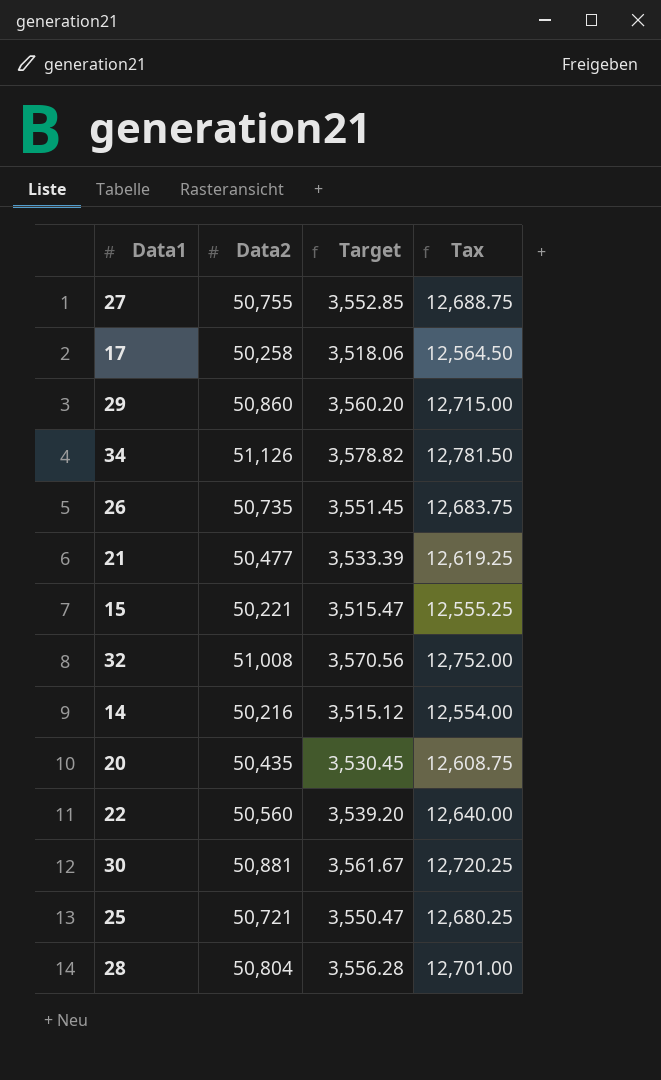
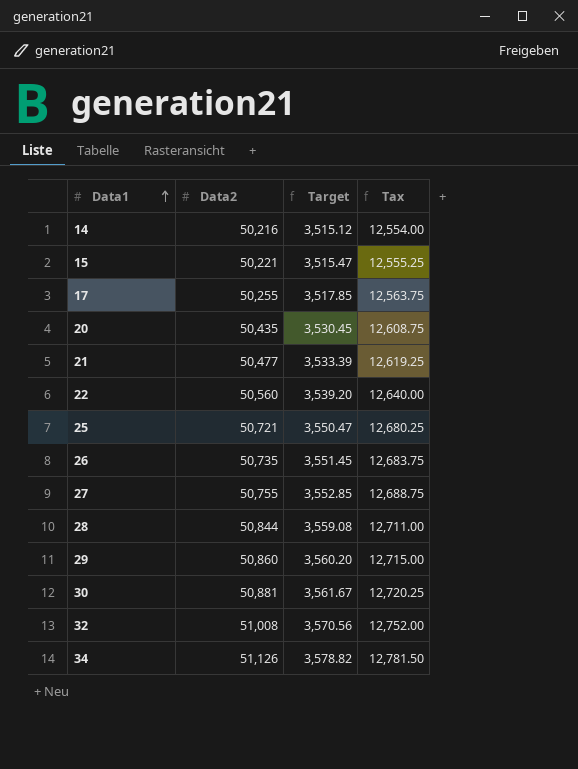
row order: none -> Data1 ascending
17 | Data2: 50,258 -> 50,255
17 | Target: 3,518.06 -> 3,517.85
17 | Tax: 12,564.50 -> 12,563.75
28 | Data2: 50,804 -> 50,844
28 | Target: 3,556.28 -> 3,559.08
28 | Tax: 12,701.00 -> 12,711.00

